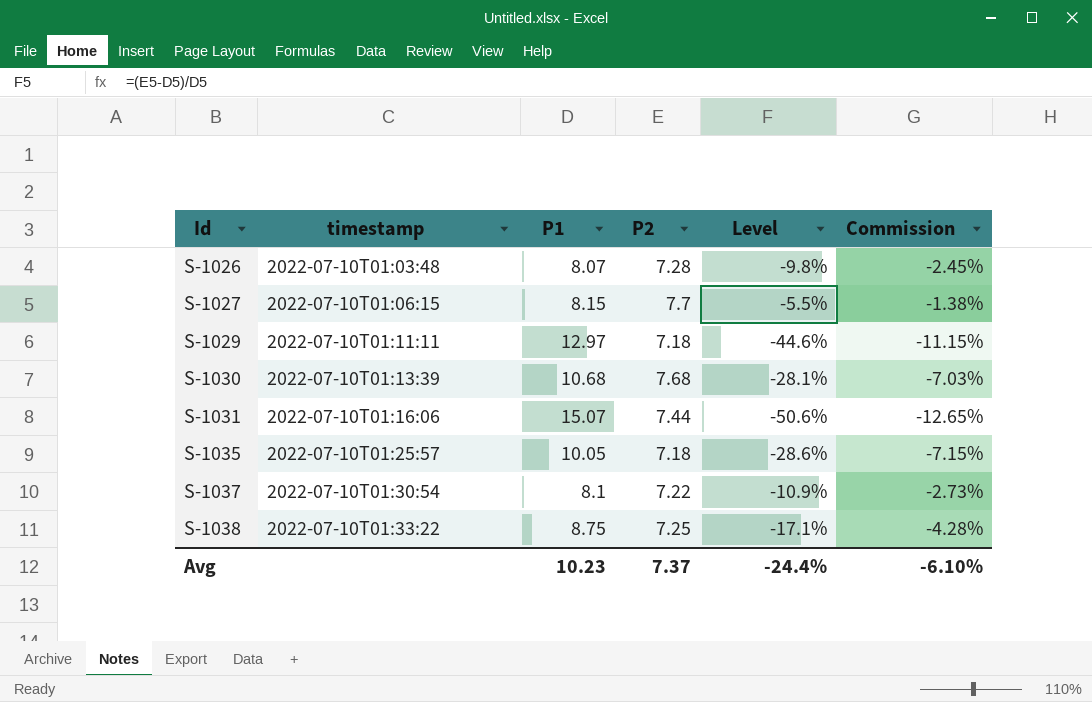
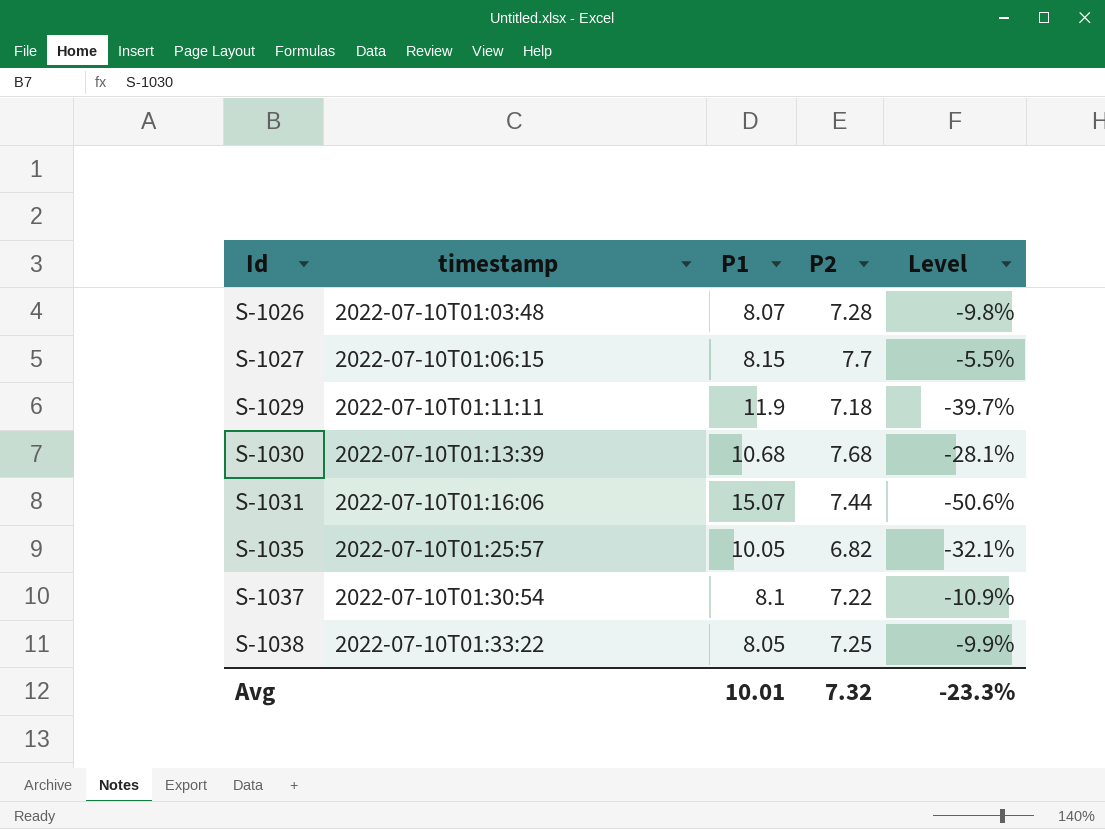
column Commission | formula: [Level] * 0.25 -> none
S-1029 | P1: 12.97 -> 11.9
S-1029 | Level: -44.6% -> -39.7%
S-1035 | P2: 7.18 -> 6.82
S-1035 | Level: -28.6% -> -32.1%
S-1038 | P1: 8.75 -> 8.05
S-1038 | Level: -17.1% -> -9.9%
Avg | P1: 10.23 -> 10.01
Avg | P2: 7.37 -> 7.32
Avg | Level: -24.4% -> -23.3%

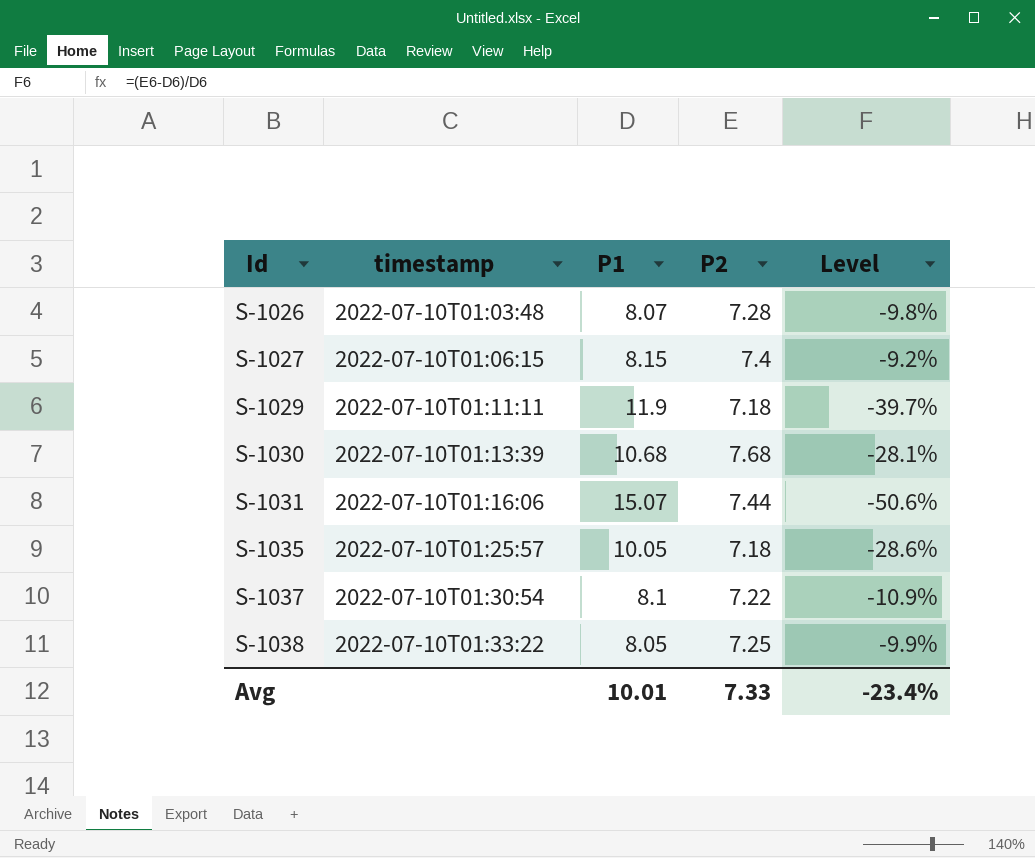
S-1027 | P2: 7.7 -> 7.4
S-1027 | Level: -5.5% -> -9.2%
S-1035 | P2: 6.82 -> 7.18
S-1035 | Level: -32.1% -> -28.6%
Avg | P2: 7.32 -> 7.33
Avg | Level: -23.3% -> -23.4%

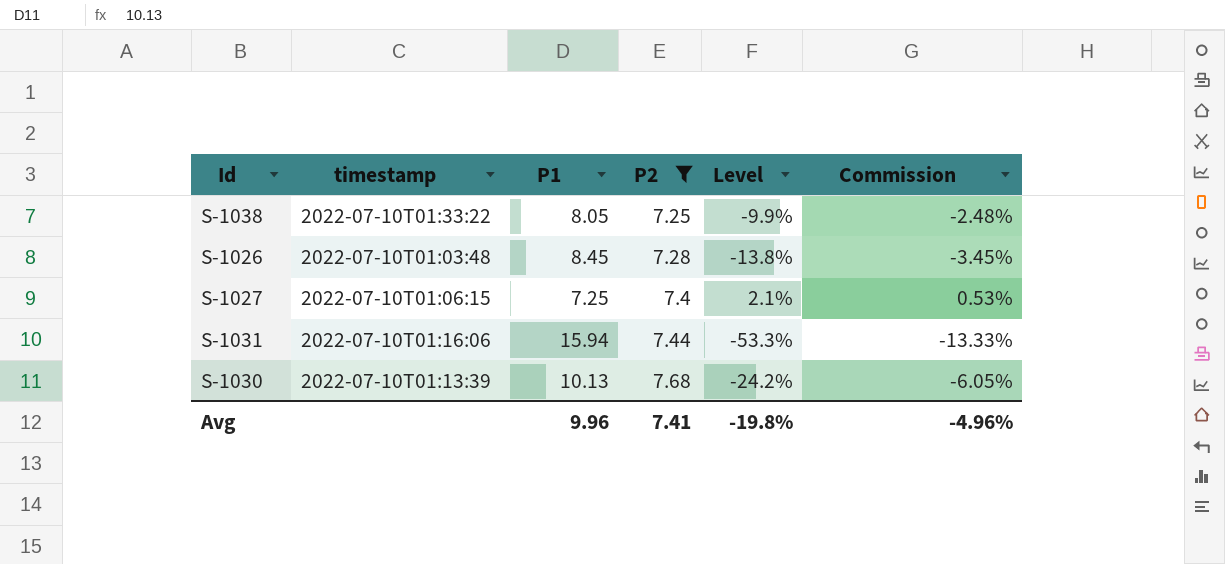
filter: none -> P2 >= 7.25
row order: Id ascending -> P2 ascending
column Commission | formula: none -> [Level] * 0.25
S-1026 | P1: 8.07 -> 8.45
S-1026 | Level: -9.8% -> -13.8%
S-1027 | P1: 8.15 -> 7.25
S-1027 | Level: -9.2% -> 2.1%
S-1031 | P1: 15.07 -> 15.94
S-1031 | Level: -50.6% -> -53.3%
S-1030 | P1: 10.68 -> 10.13
S-1030 | Level: -28.1% -> -24.2%
Avg | P1: 10.01 -> 9.96
Avg | P2: 7.33 -> 7.41
Avg | Level: -23.4% -> -19.8%

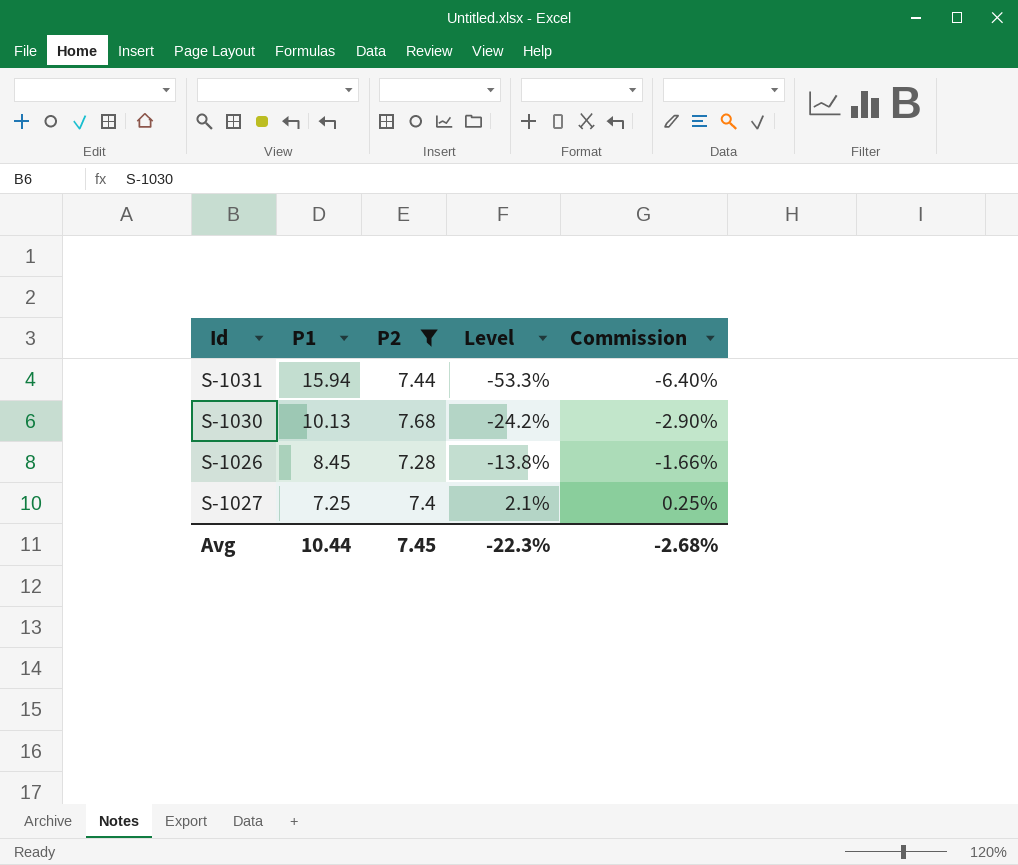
row order: P2 ascending -> P1 descending
column timestamp | position: 2 -> none
column Commission | formula: [Level] * 0.25 -> [Level] * 0.12
row S-1038: 2022-07-10T01:33:22 | 8.05 | 7.25 | -9.9% | -2.48% -> none
Avg | P1: 9.96 -> 10.44
Avg | P2: 7.41 -> 7.45
Avg | Level: -19.8% -> -22.3%
Avg | Commission: -4.96% -> -2.68%

